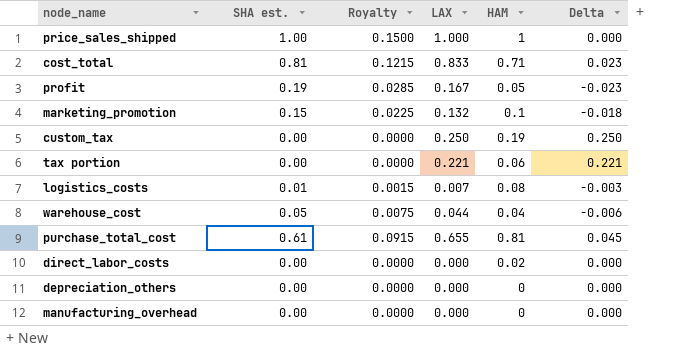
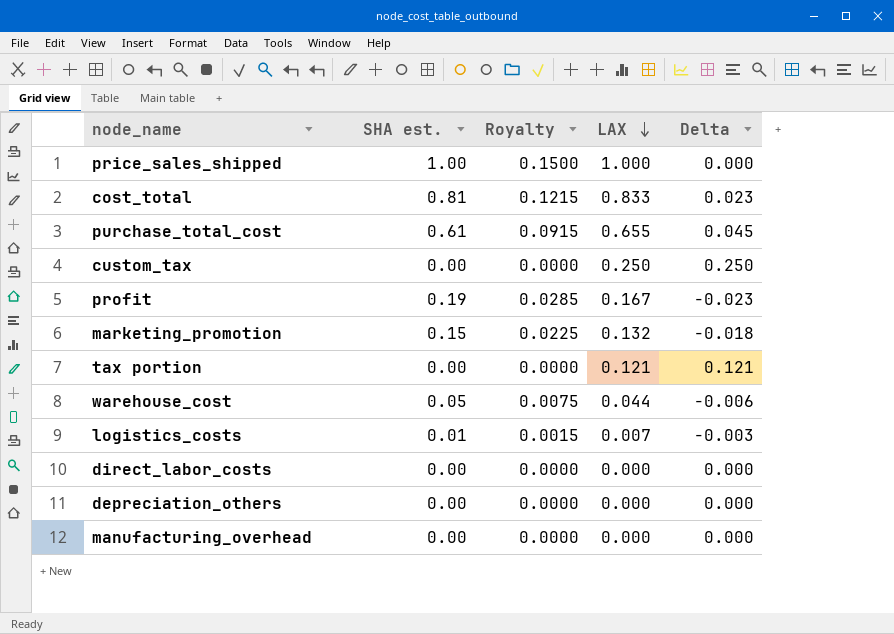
row order: none -> LAX descending
column HAM | position: 5 -> none
tax portion | LAX: 0.221 -> 0.121
tax portion | Delta: 0.221 -> 0.121

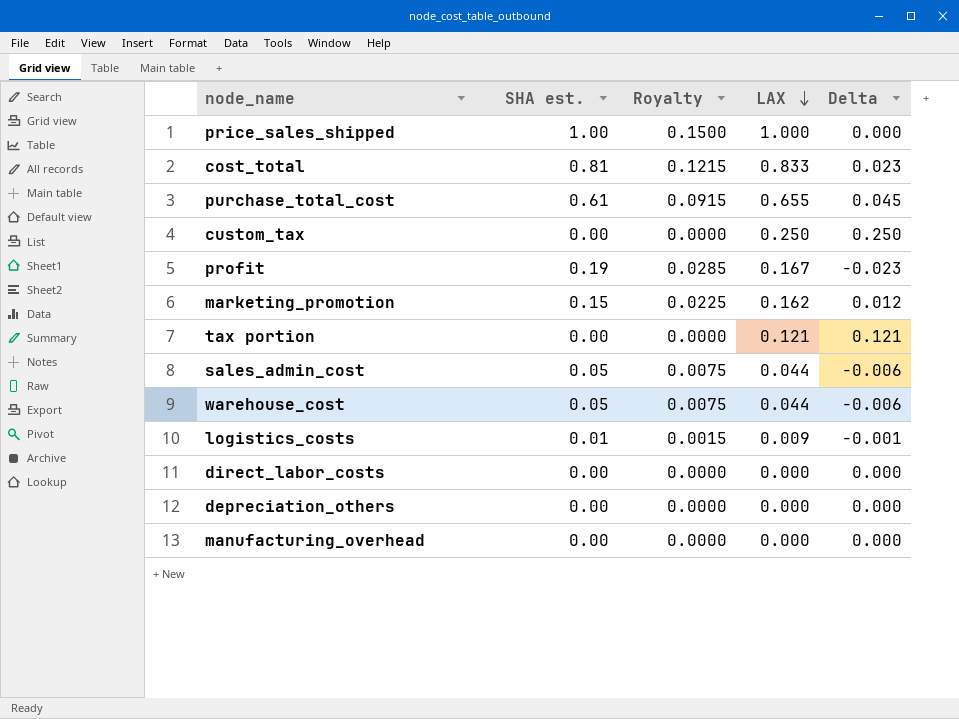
marketing_promotion | LAX: 0.132 -> 0.162
marketing_promotion | Delta: -0.018 -> 0.012
row sales_admin_cost: none -> 0.05 | 0.0075 | 0.044 | -0.006
logistics_costs | LAX: 0.007 -> 0.009
logistics_costs | Delta: -0.003 -> -0.001

